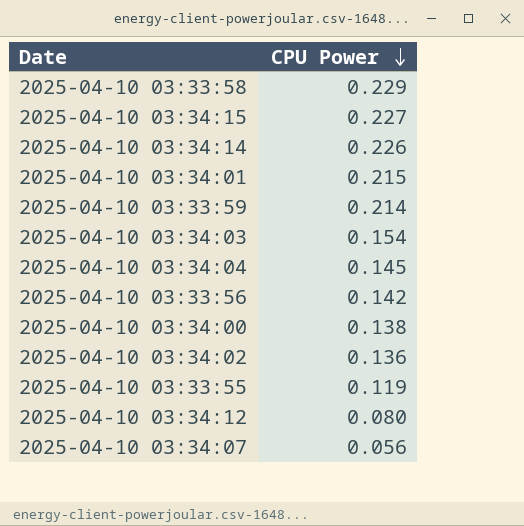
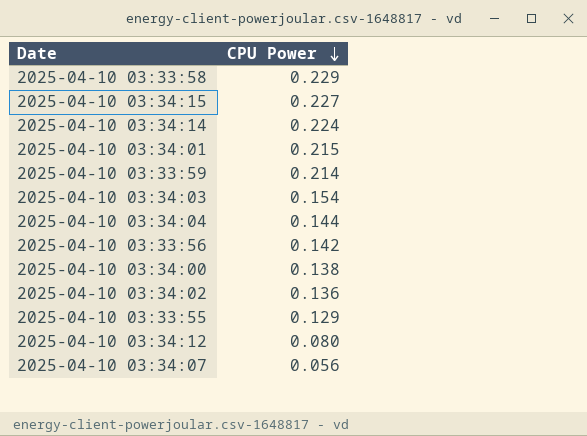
2025-04-10 03:34:14 | CPU Power: 0.226 -> 0.224
2025-04-10 03:34:04 | CPU Power: 0.145 -> 0.144
2025-04-10 03:33:55 | CPU Power: 0.119 -> 0.129

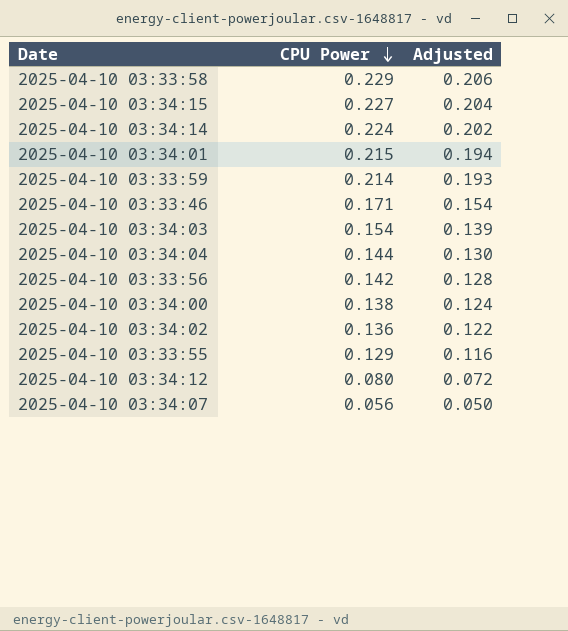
column Adjusted | formula: none -> [CPU Power] * 0.9
row 2025-04-10 03:33:46: none -> 0.171 | 0.154

